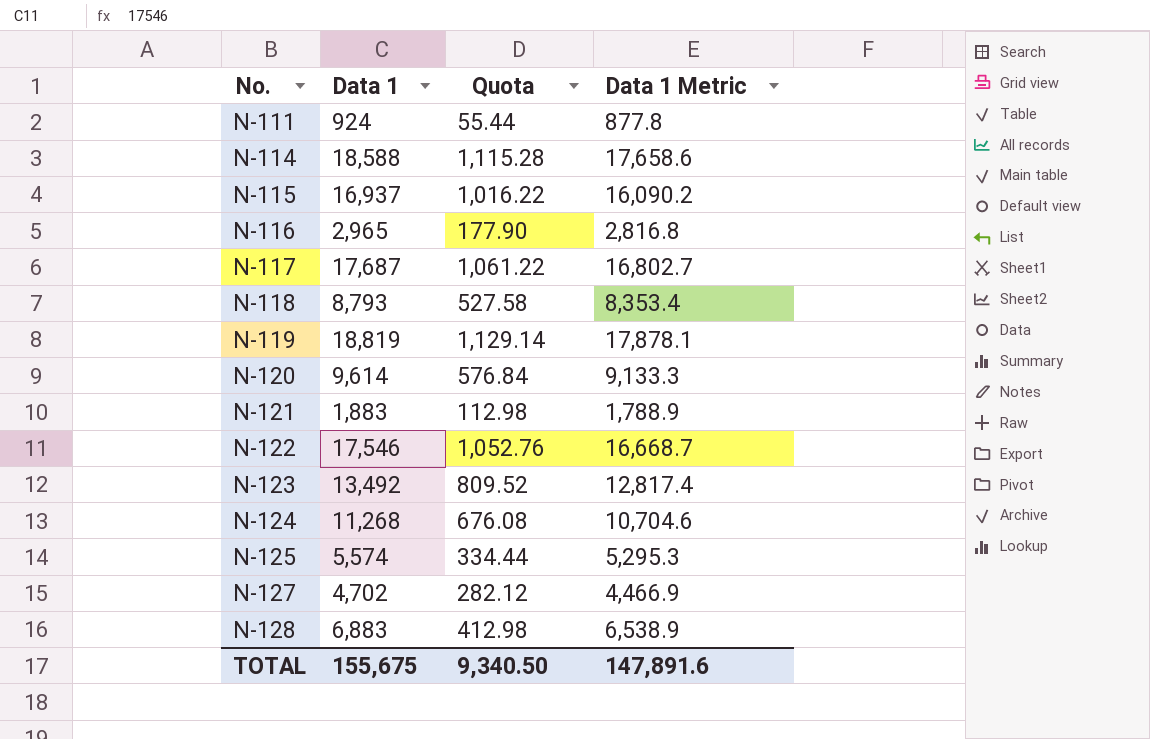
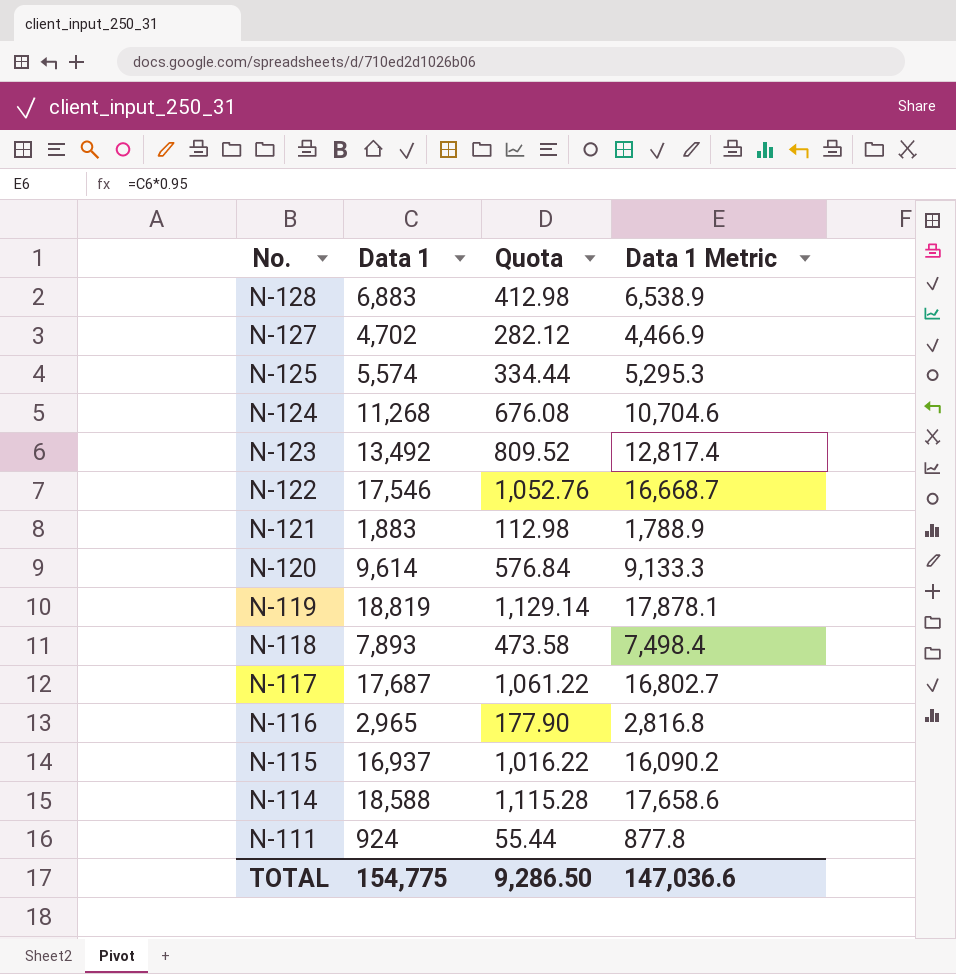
row order: No. ascending -> No. descending
N-118 | Data 1: 8,793 -> 7,893
N-118 | Quota: 527.58 -> 473.58
N-118 | Data 1 Metric: 8,353.4 -> 7,498.4
TOTAL | Data 1: 155,675 -> 154,775
TOTAL | Quota: 9,340.50 -> 9,286.50
TOTAL | Data 1 Metric: 147,891.6 -> 147,036.6

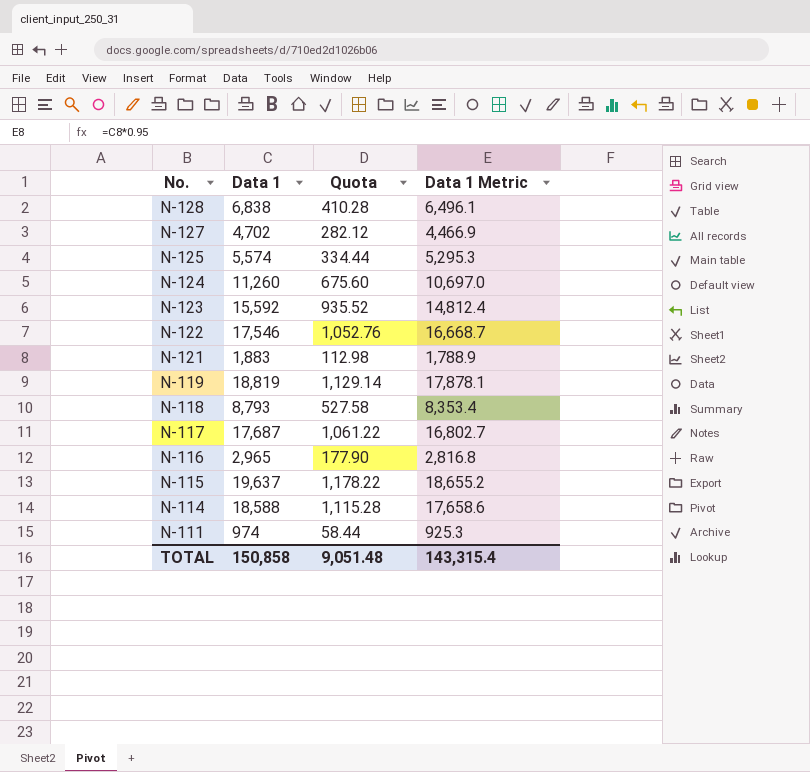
row N-120: 9,614 | 576.84 | 9,133.3 -> none
N-128 | Data 1: 6,883 -> 6,838
N-128 | Quota: 412.98 -> 410.28
N-128 | Data 1 Metric: 6,538.9 -> 6,496.1
N-124 | Data 1: 11,268 -> 11,260
N-124 | Quota: 676.08 -> 675.60
N-124 | Data 1 Metric: 10,704.6 -> 10,697.0
N-123 | Data 1: 13,492 -> 15,592
N-123 | Quota: 809.52 -> 935.52
N-123 | Data 1 Metric: 12,817.4 -> 14,812.4
N-118 | Data 1: 7,893 -> 8,793
N-118 | Quota: 473.58 -> 527.58
N-118 | Data 1 Metric: 7,498.4 -> 8,353.4
N-115 | Data 1: 16,937 -> 19,637
N-115 | Quota: 1,016.22 -> 1,178.22
N-115 | Data 1 Metric: 16,090.2 -> 18,655.2
N-111 | Data 1: 924 -> 974
N-111 | Quota: 55.44 -> 58.44
N-111 | Data 1 Metric: 877.8 -> 925.3
TOTAL | Data 1: 154,775 -> 150,858
TOTAL | Quota: 9,286.50 -> 9,051.48
TOTAL | Data 1 Metric: 147,036.6 -> 143,315.4

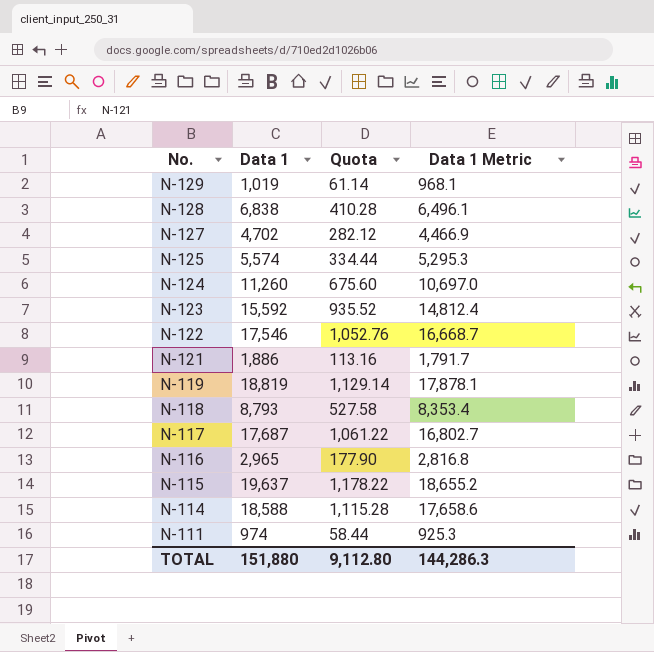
row N-129: none -> 1,019 | 61.14 | 968.1
N-121 | Data 1: 1,883 -> 1,886
N-121 | Quota: 112.98 -> 113.16
N-121 | Data 1 Metric: 1,788.9 -> 1,791.7
TOTAL | Data 1: 150,858 -> 151,880
TOTAL | Quota: 9,051.48 -> 9,112.80
TOTAL | Data 1 Metric: 143,315.4 -> 144,286.3

